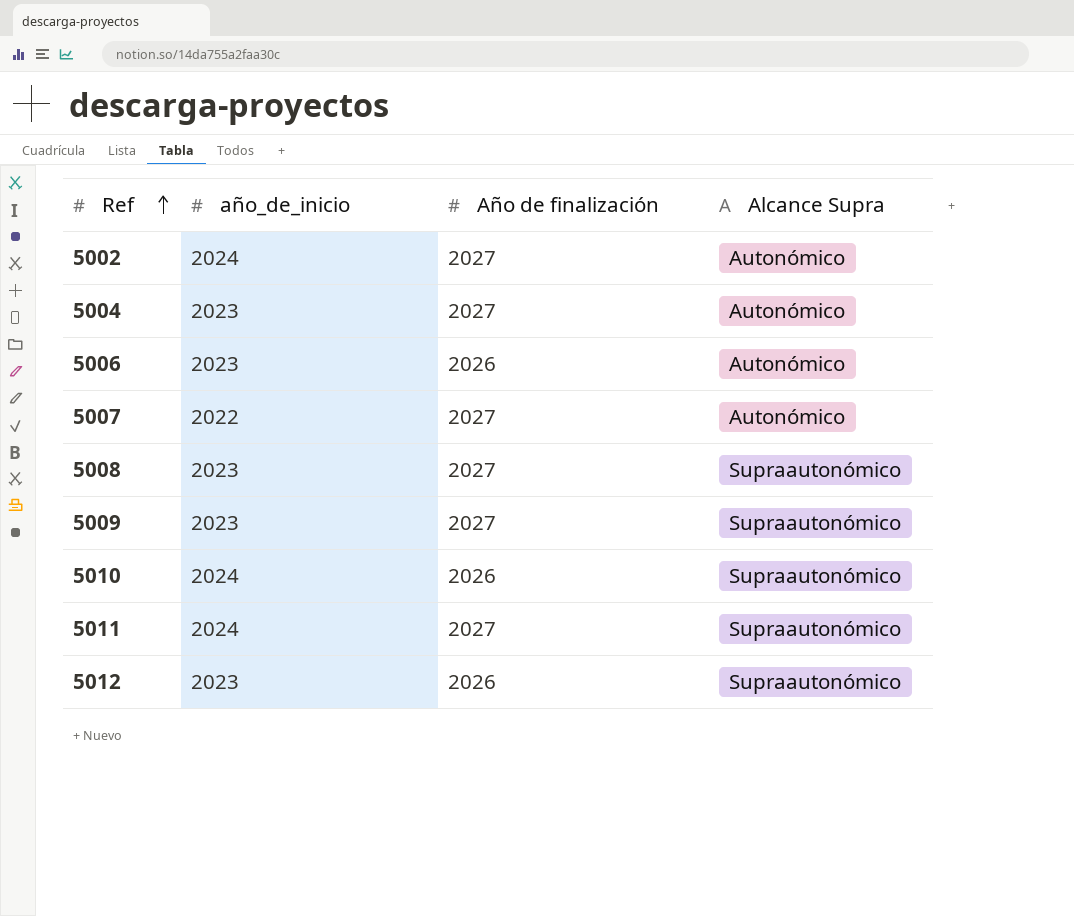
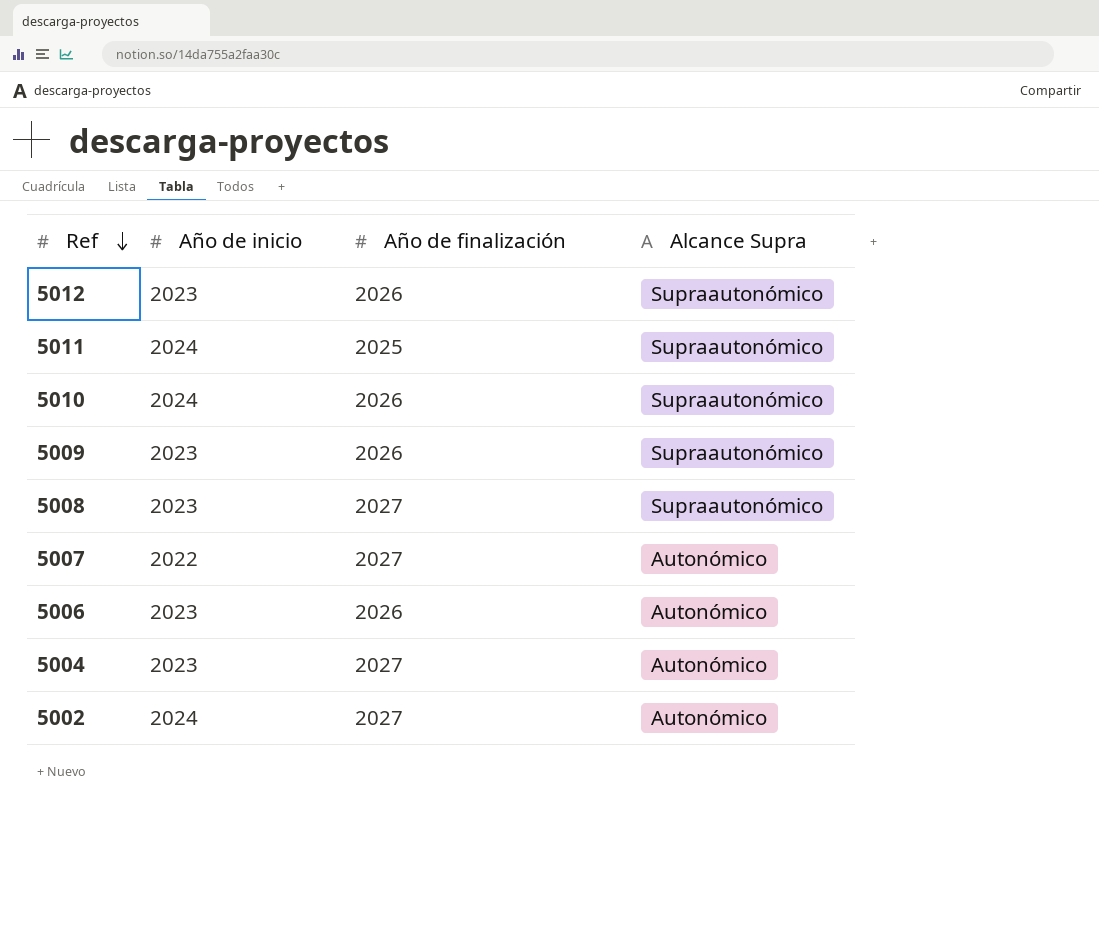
row order: Ref ascending -> Ref descending
column name: año_de_inicio -> Año de inicio
5011 | Año de finalización: 2027 -> 2025
5009 | Año de finalización: 2027 -> 2026

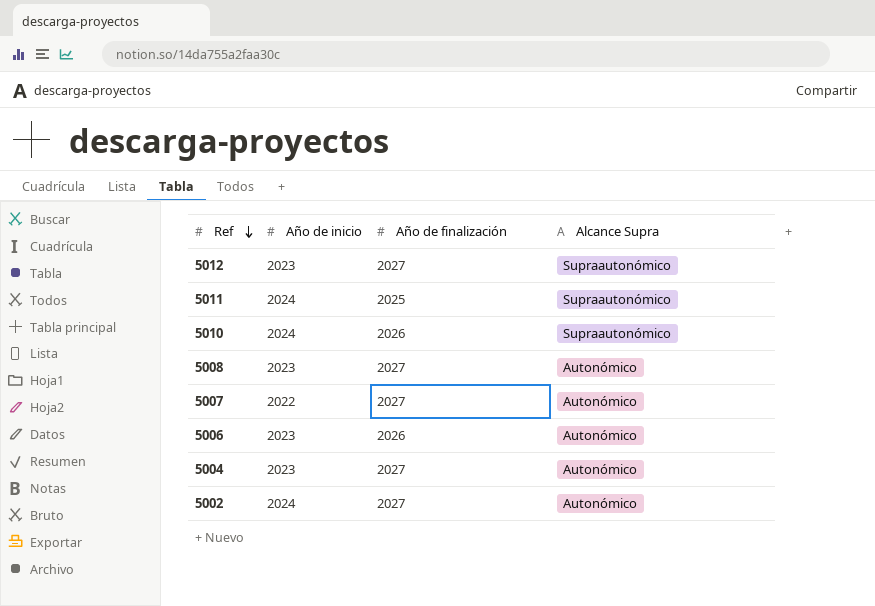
row 5009: 2023 | 2026 | Supraautonómico -> none
5012 | Año de finalización: 2026 -> 2027
5008 | Alcance Supra: Supraautonómico -> Autonómico

